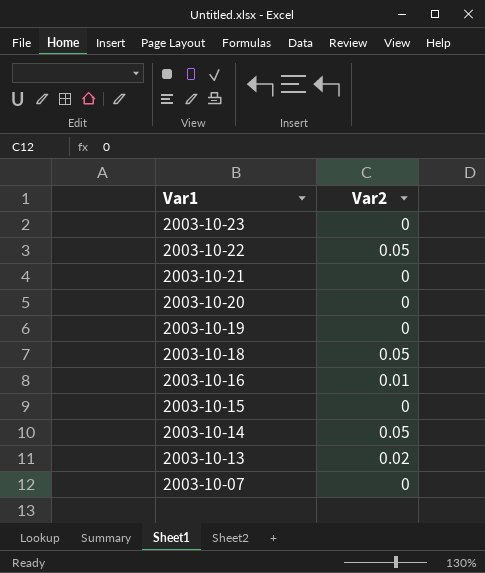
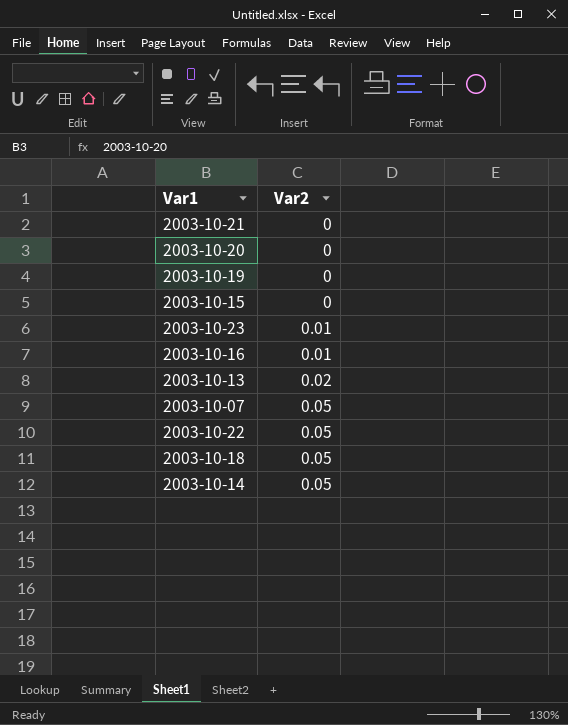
row order: Var1 descending -> Var2 ascending
2003-10-23 | Var2: 0 -> 0.01
2003-10-07 | Var2: 0 -> 0.05

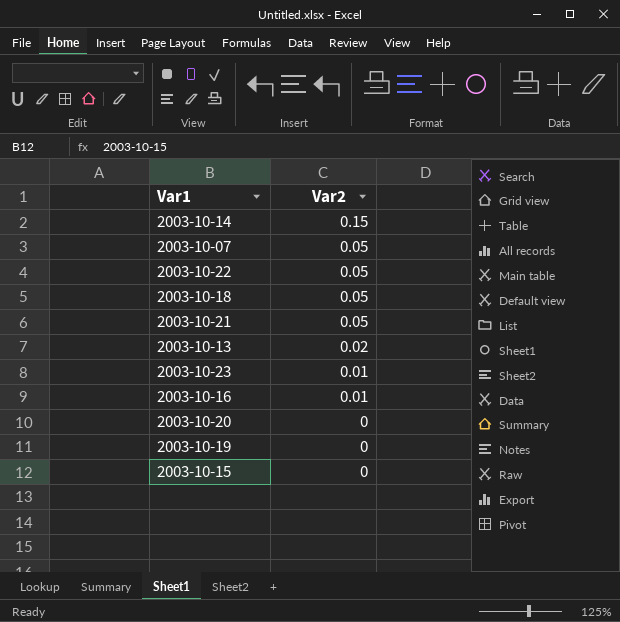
row order: Var2 ascending -> Var2 descending
2003-10-14 | Var2: 0.05 -> 0.15
2003-10-21 | Var2: 0 -> 0.05

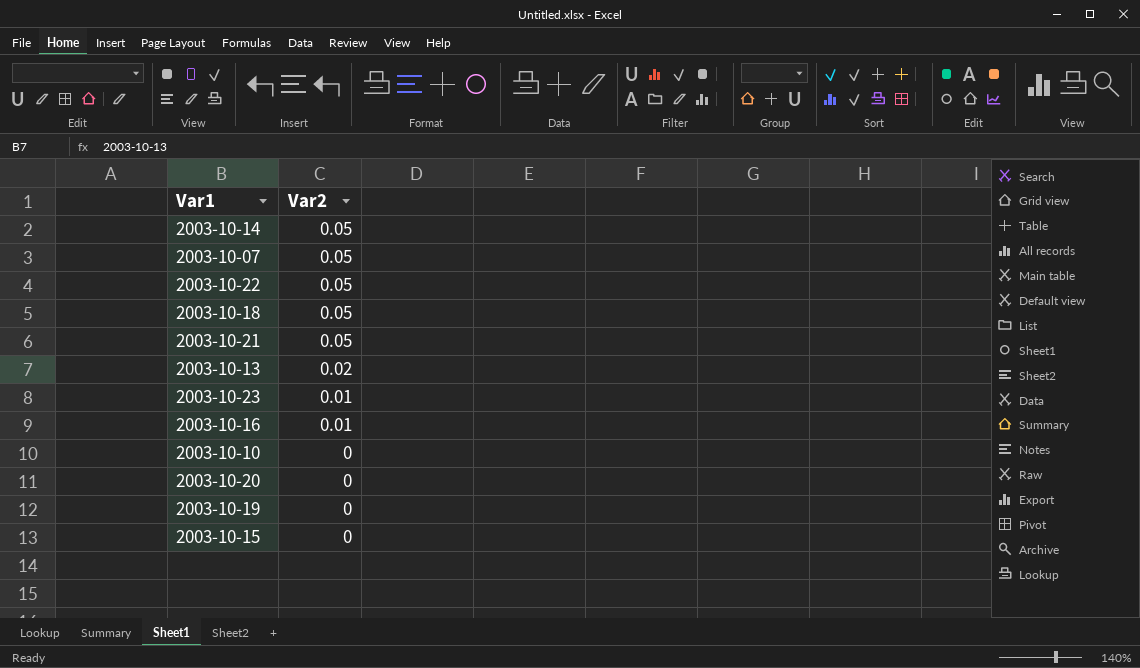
2003-10-14 | Var2: 0.15 -> 0.05
row 2003-10-10: none -> 0

